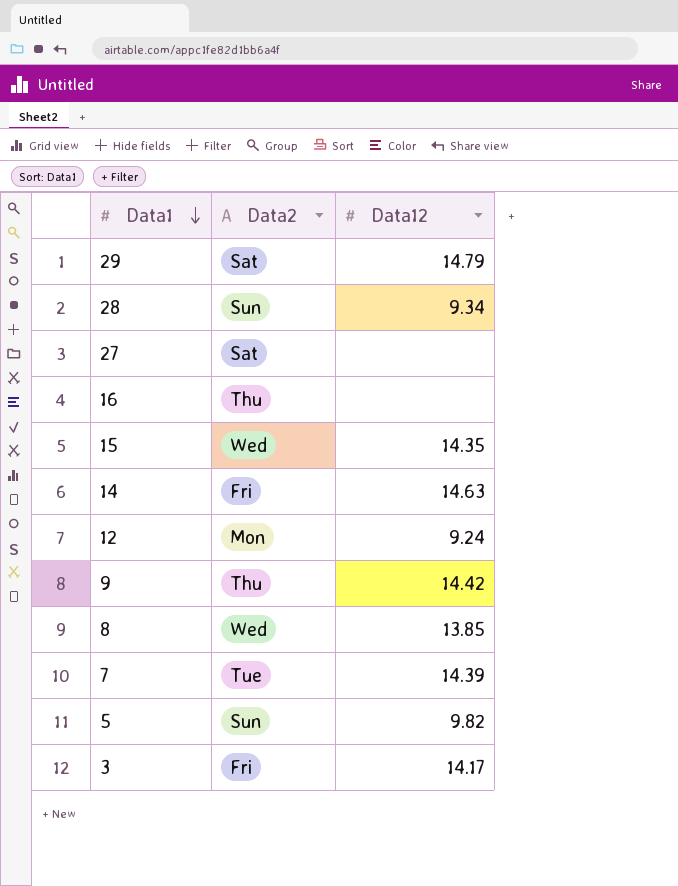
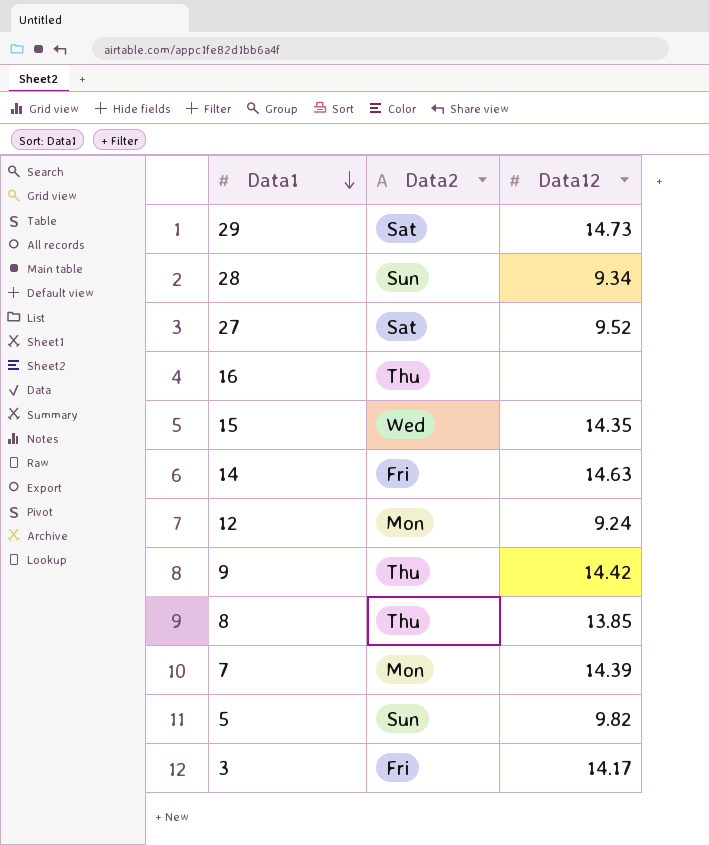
29 | Data12: 14.79 -> 14.73
27 | Data12: none -> 9.52
8 | Data2: Wed -> Thu
7 | Data2: Tue -> Mon

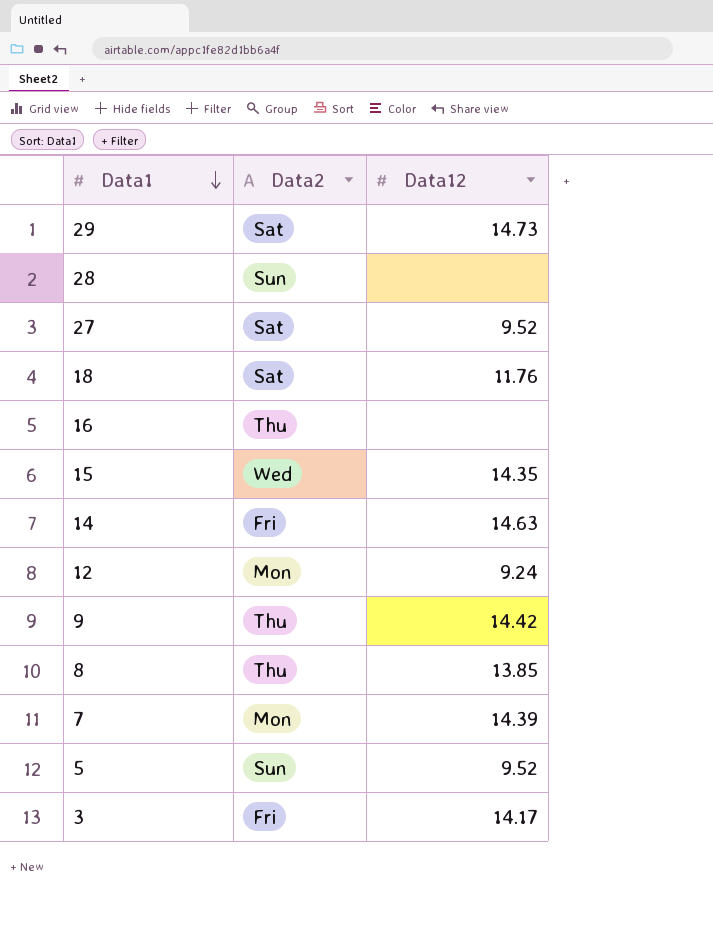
28 | Data12: 9.34 -> none
row 18: none -> Sat | 11.76
5 | Data12: 9.82 -> 9.52

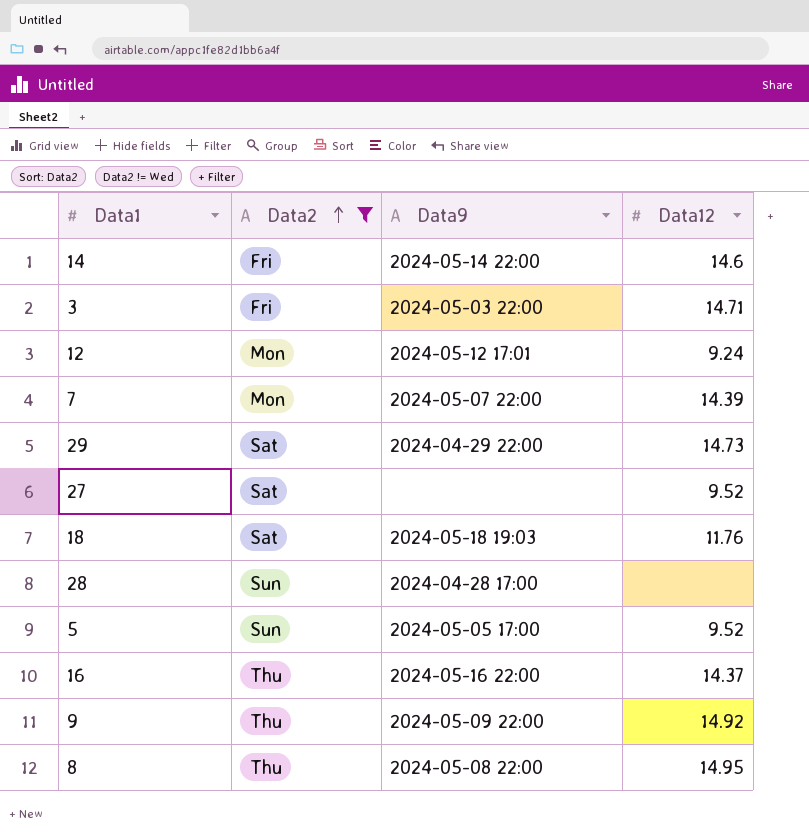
filter: none -> Data2 != Wed
row order: Data1 descending -> Data2 ascending
column Data9 | position: none -> 3
14 | Data12: 14.63 -> 14.6
3 | Data12: 14.17 -> 14.71
16 | Data12: none -> 14.37
9 | Data12: 14.42 -> 14.92
8 | Data12: 13.85 -> 14.95

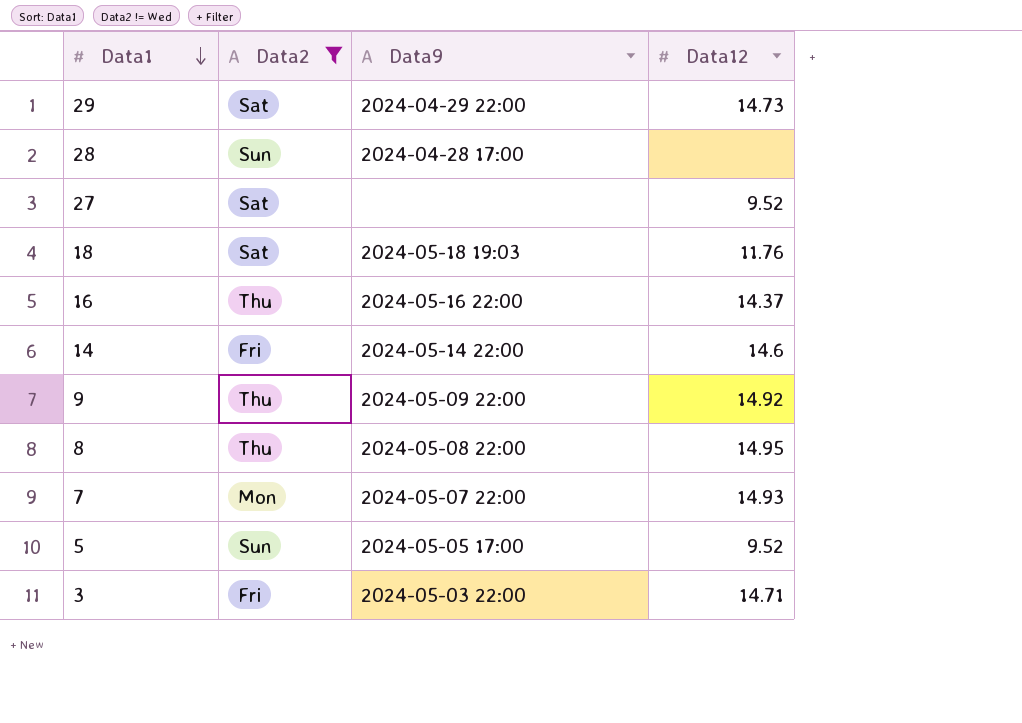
row order: Data2 ascending -> Data1 descending
row 12: Mon | 2024-05-12 17:01 | 9.24 -> none
7 | Data12: 14.39 -> 14.93

